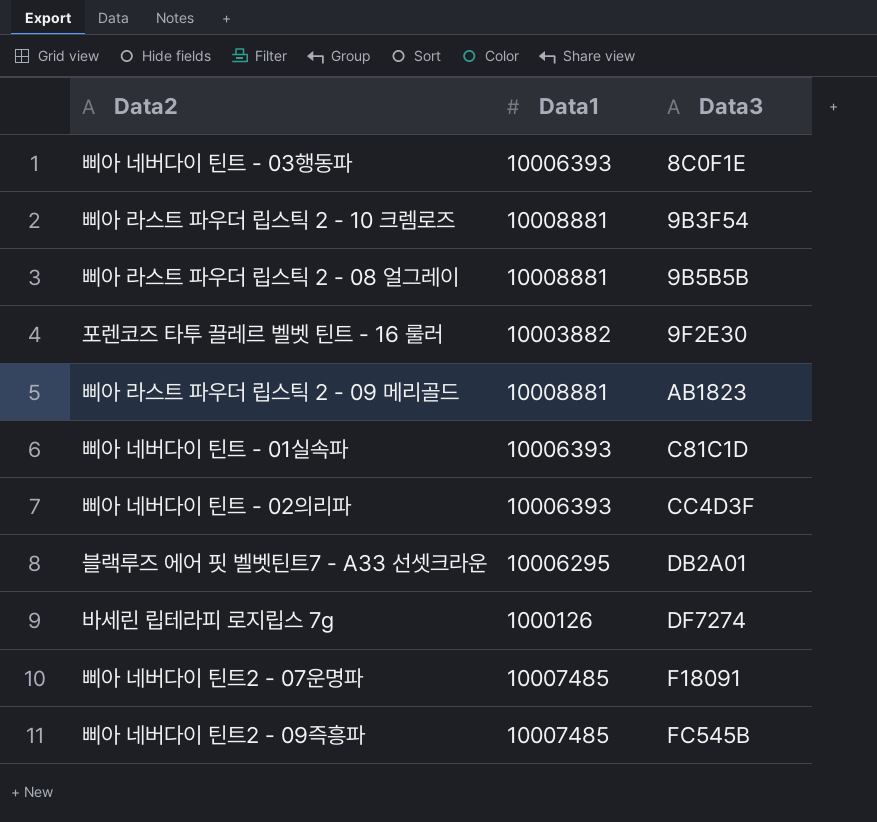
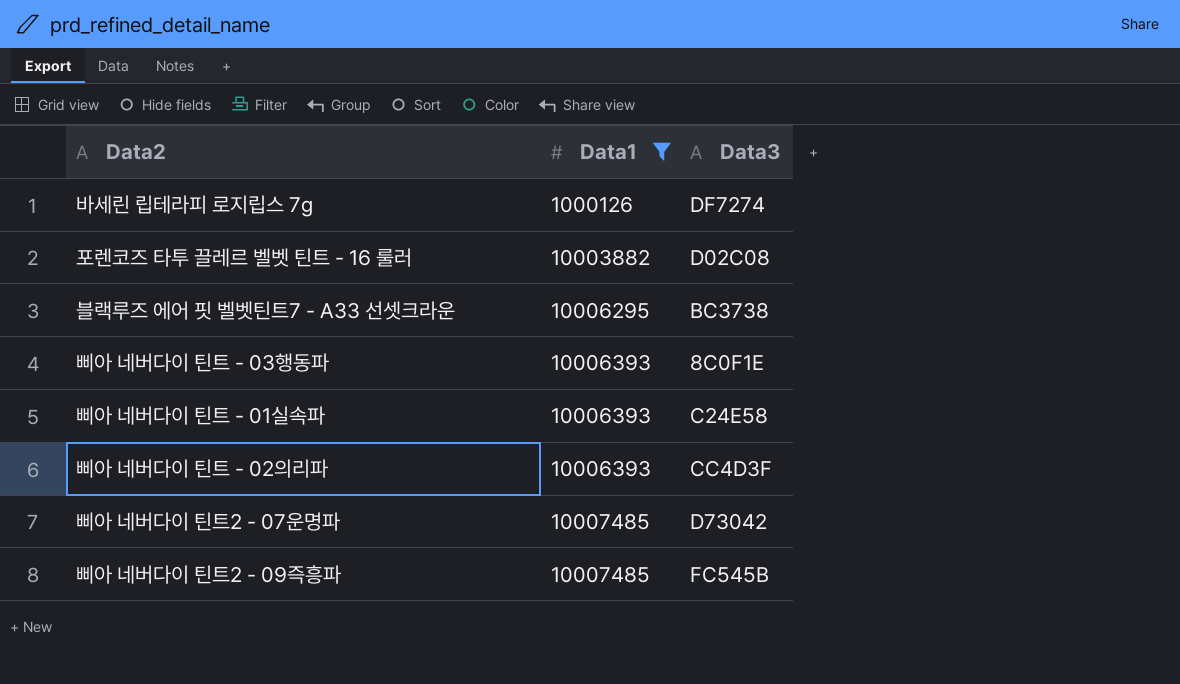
filter: none -> Data1 != 10008881
row order: Data3 ascending -> Data1 ascending
포렌코즈 타투 끌레르 벨벳 틴트 - 16 룰러 | Data3: 9F2E30 -> D02C08
블랙루즈 에어 핏 벨벳틴트7 - A33 선셋크라운 | Data3: DB2A01 -> BC3738
삐아 네버다이 틴트 - 01실속파 | Data3: C81C1D -> C24E58
삐아 네버다이 틴트2 - 07운명파 | Data3: F18091 -> D73042

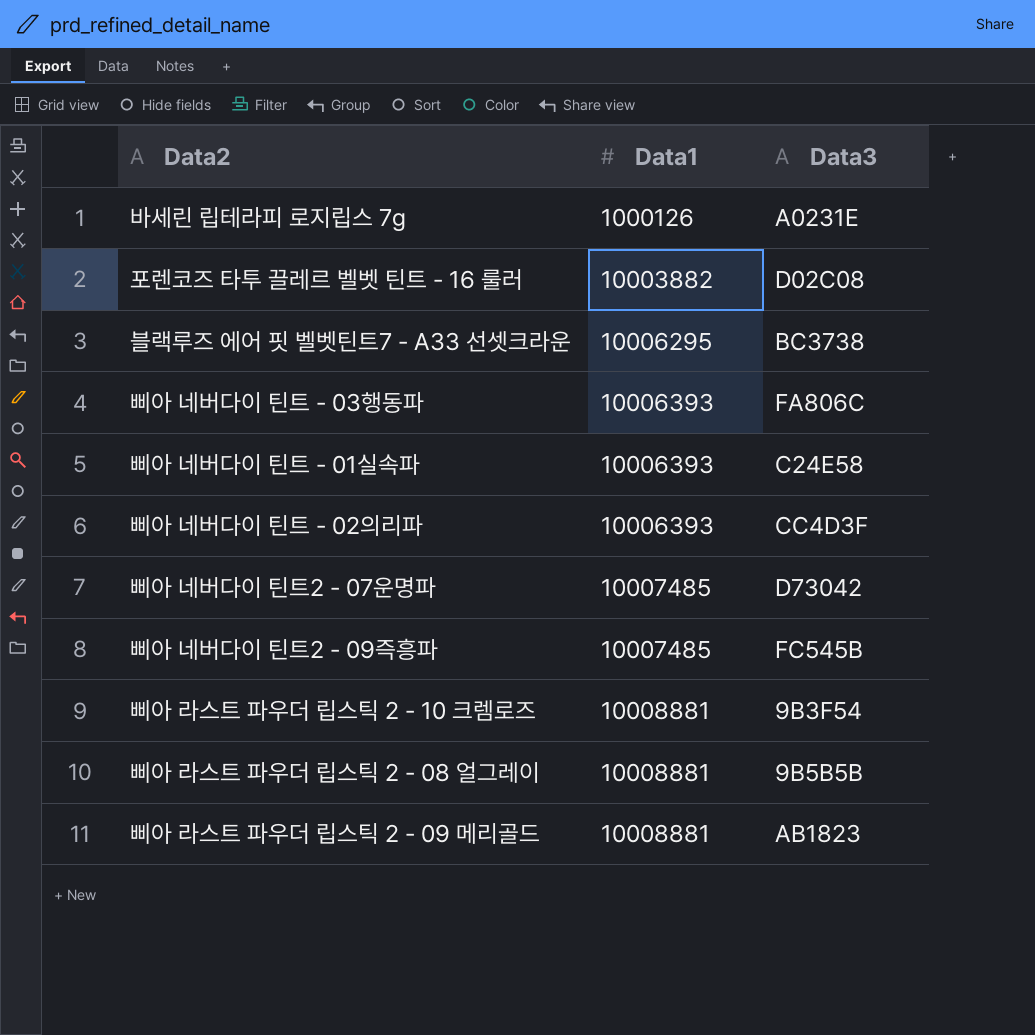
filter: Data1 != 10008881 -> none
바세린 립테라피 로지립스 7g | Data3: DF7274 -> A0231E
삐아 네버다이 틴트 - 03행동파 | Data3: 8C0F1E -> FA806C

